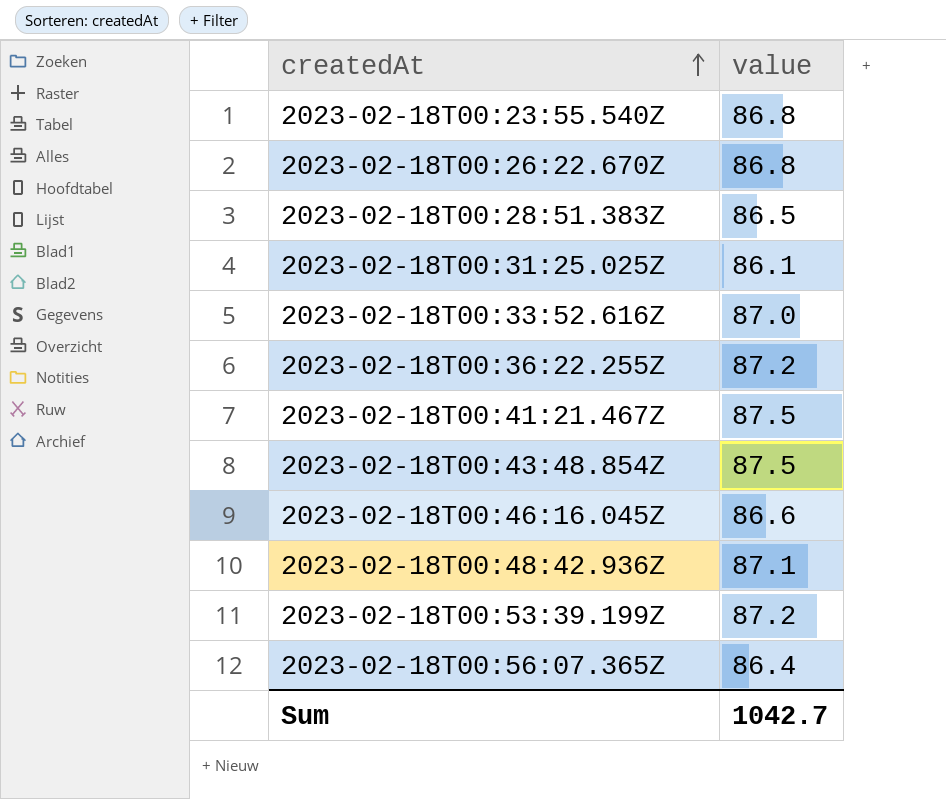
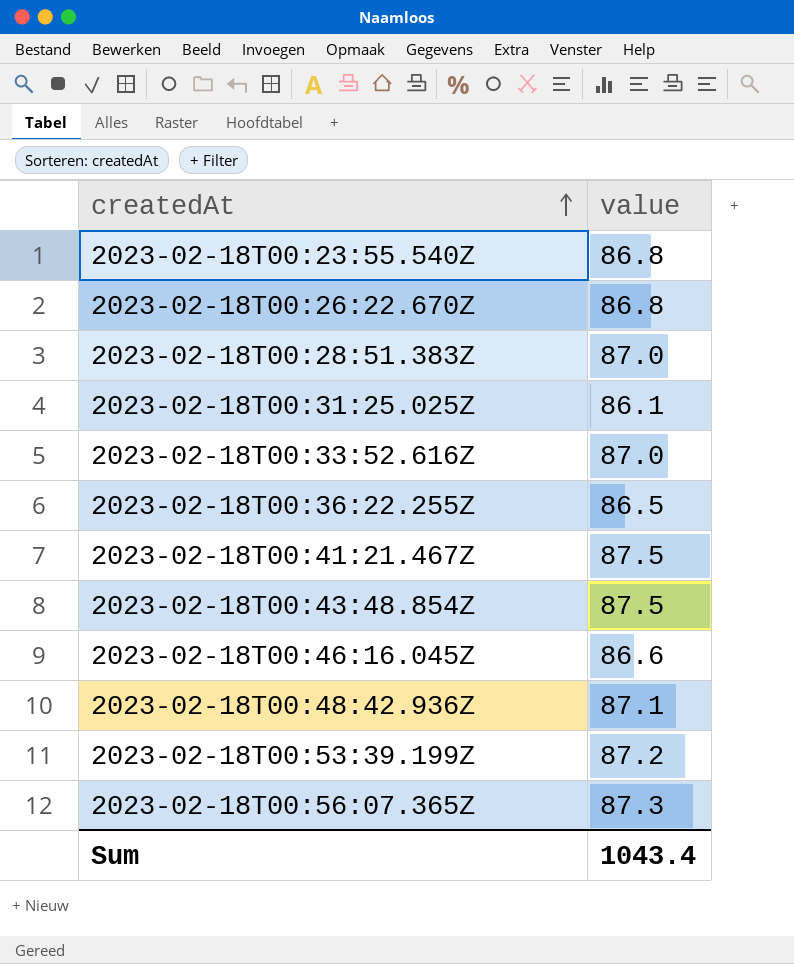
2023-02-18T00:28:51.383Z | value: 86.5 -> 87.0
2023-02-18T00:36:22.255Z | value: 87.2 -> 86.5
2023-02-18T00:56:07.365Z | value: 86.4 -> 87.3
Sum | value: 1042.7 -> 1043.4

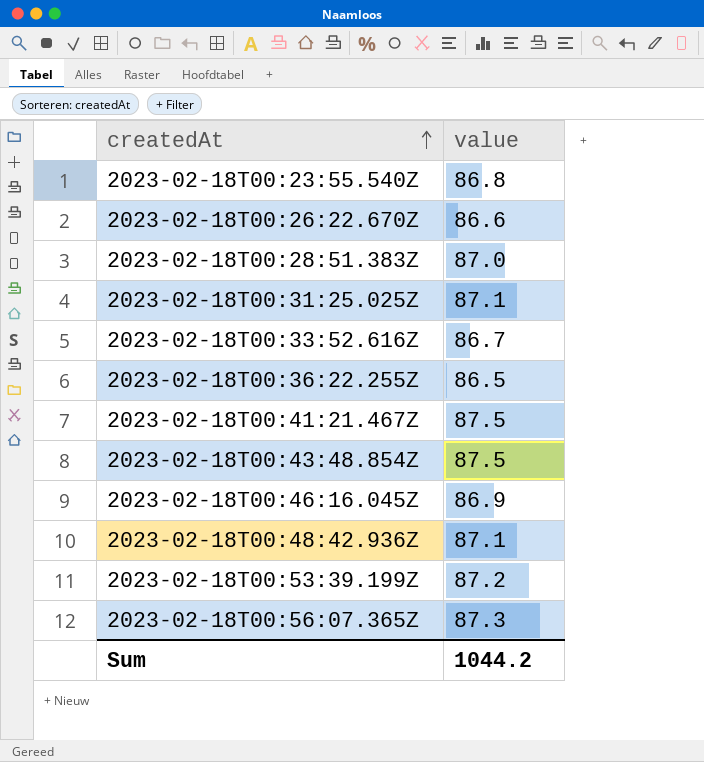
2023-02-18T00:26:22.670Z | value: 86.8 -> 86.6
2023-02-18T00:31:25.025Z | value: 86.1 -> 87.1
2023-02-18T00:33:52.616Z | value: 87.0 -> 86.7
2023-02-18T00:46:16.045Z | value: 86.6 -> 86.9
Sum | value: 1043.4 -> 1044.2

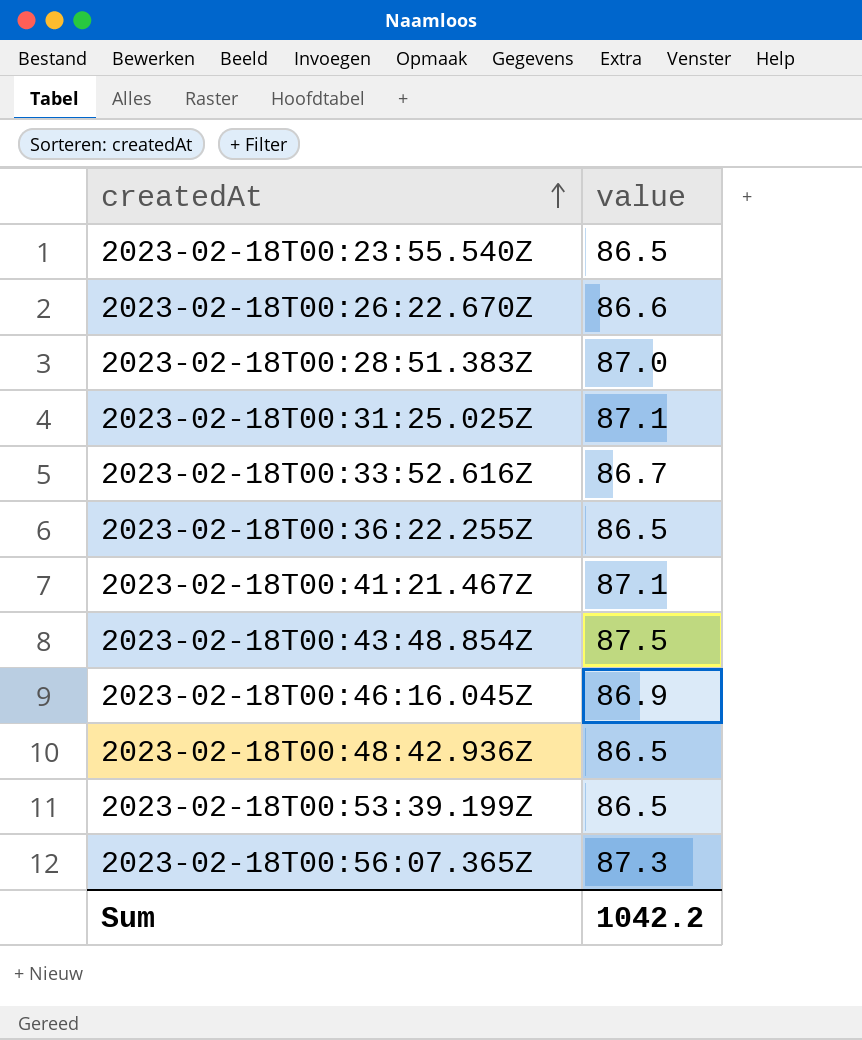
2023-02-18T00:23:55.540Z | value: 86.8 -> 86.5
2023-02-18T00:41:21.467Z | value: 87.5 -> 87.1
2023-02-18T00:48:42.936Z | value: 87.1 -> 86.5
2023-02-18T00:53:39.199Z | value: 87.2 -> 86.5
Sum | value: 1044.2 -> 1042.2

